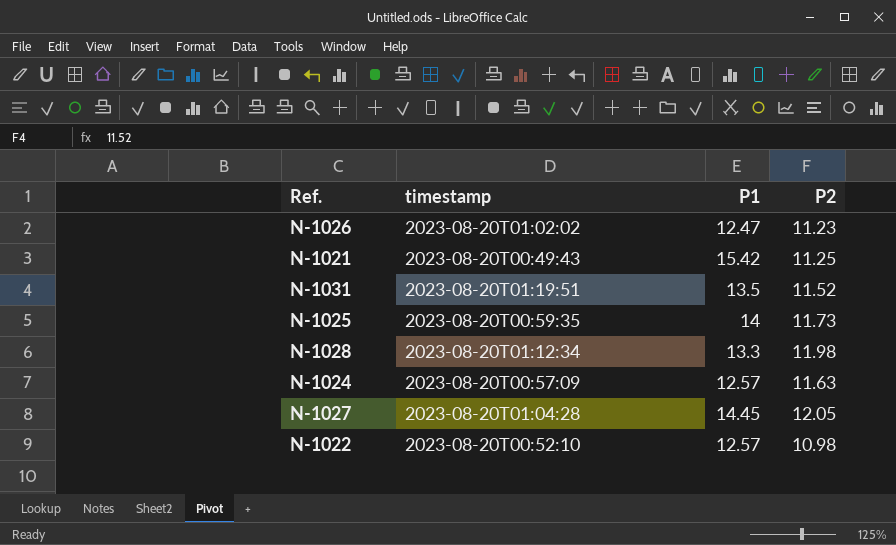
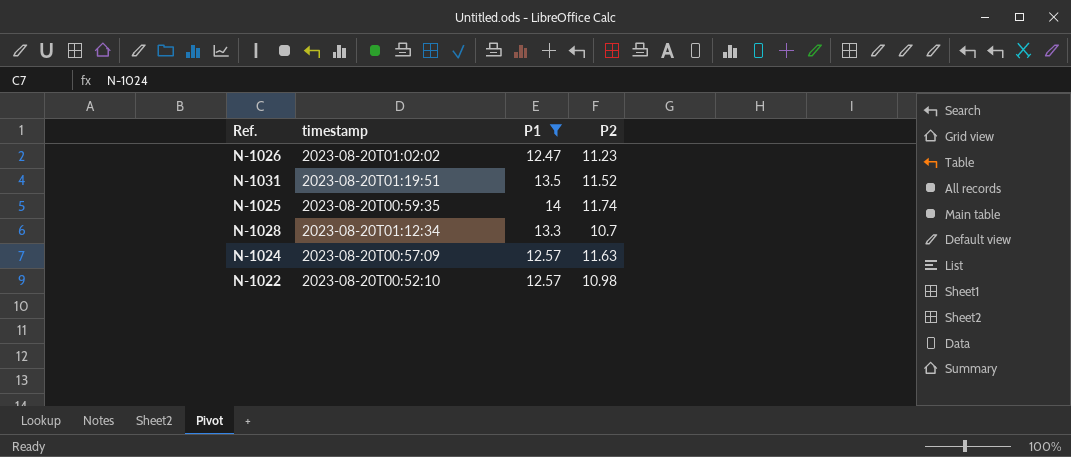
filter: none -> P1 <= 14
N-1025 | P2: 11.73 -> 11.74
N-1028 | P2: 11.98 -> 10.7

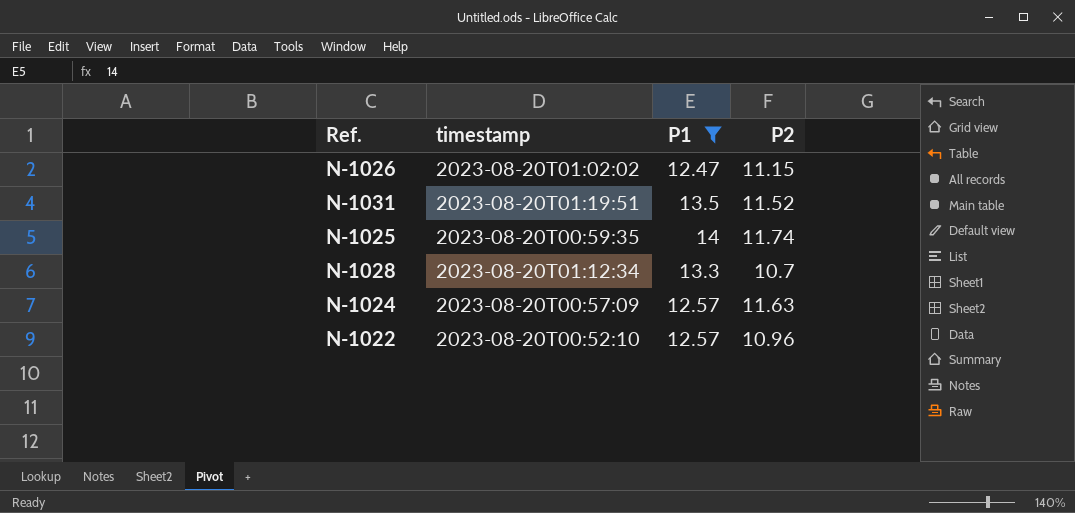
N-1026 | P2: 11.23 -> 11.15
N-1022 | P2: 10.98 -> 10.96

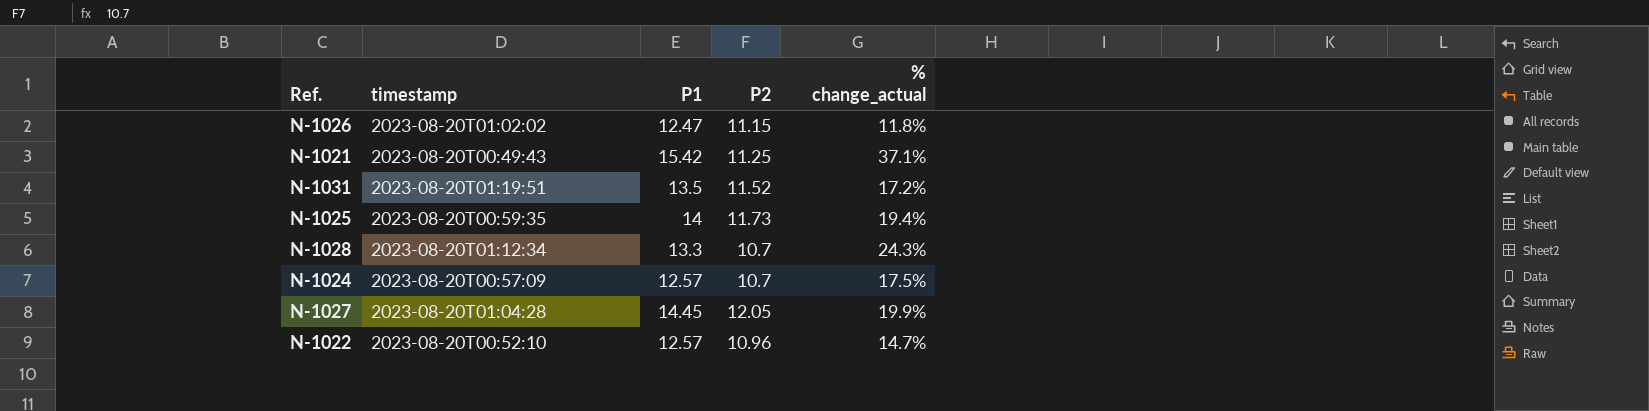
filter: P1 <= 14 -> none
column % change_actual | formula: none -> ([P1] - [P2]) / [P2]
N-1025 | P2: 11.74 -> 11.73
N-1024 | P2: 11.63 -> 10.7

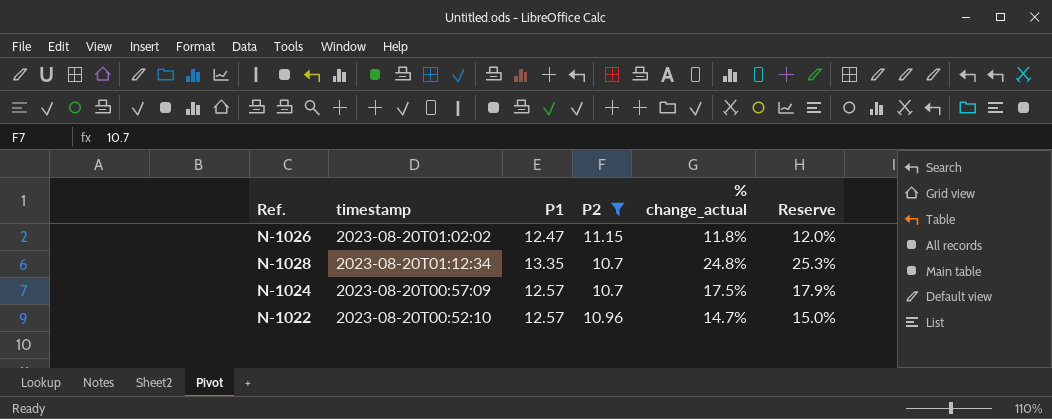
filter: none -> P2 <= 11.15
column Reserve | formula: none -> [% change_actual] * 1.02
N-1028 | P1: 13.3 -> 13.35
N-1028 | % change_actual: 24.3% -> 24.8%

